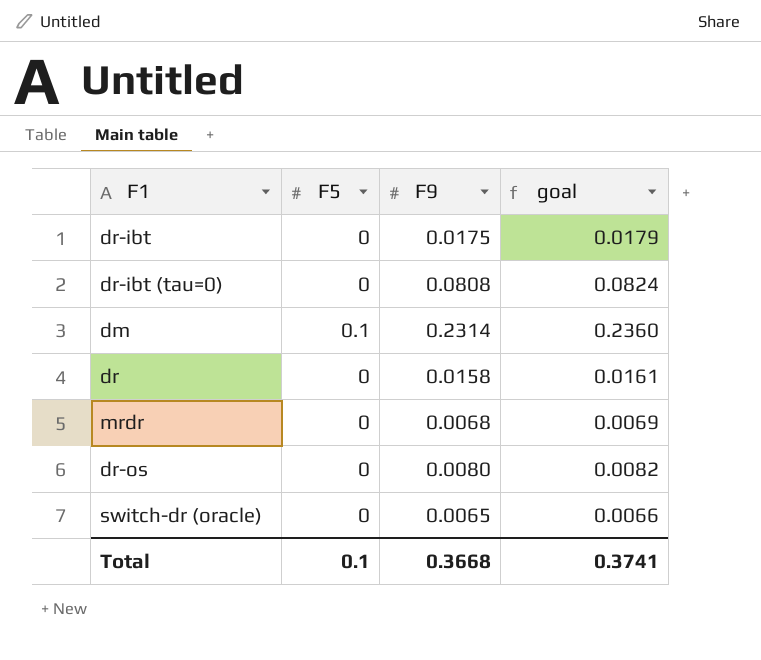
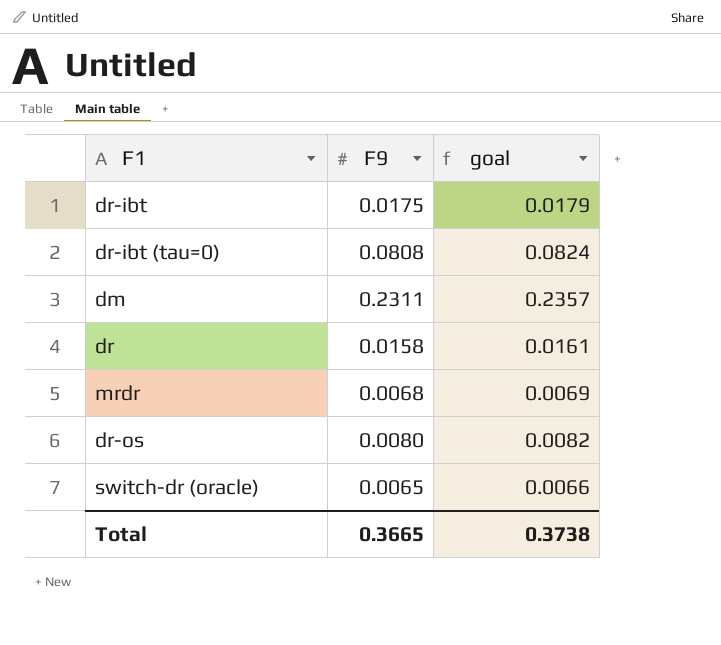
column F5 | position: 2 -> none
dm | F9: 0.2314 -> 0.2311
dm | goal: 0.2360 -> 0.2357
Total | F9: 0.3668 -> 0.3665
Total | goal: 0.3741 -> 0.3738

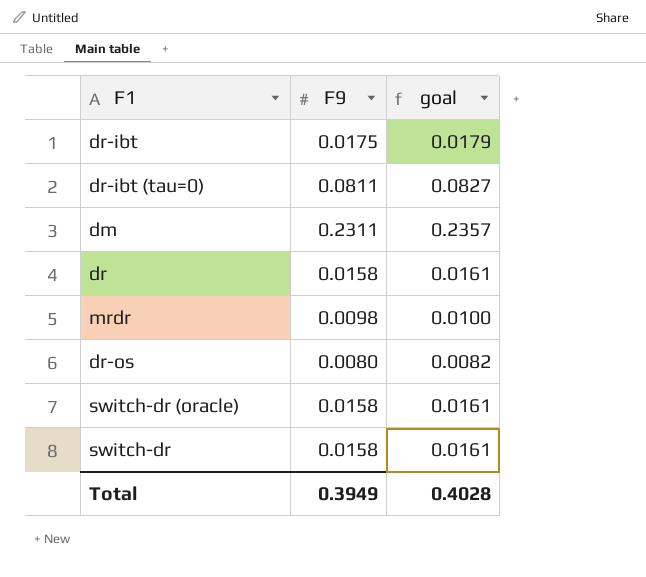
dr-ibt (tau=0) | F9: 0.0808 -> 0.0811
dr-ibt (tau=0) | goal: 0.0824 -> 0.0827
mrdr | F9: 0.0068 -> 0.0098
mrdr | goal: 0.0069 -> 0.0100
switch-dr (oracle) | F9: 0.0065 -> 0.0158
switch-dr (oracle) | goal: 0.0066 -> 0.0161
row switch-dr: none -> 0.0158 | 0.0161
Total | F9: 0.3665 -> 0.3949
Total | goal: 0.3738 -> 0.4028

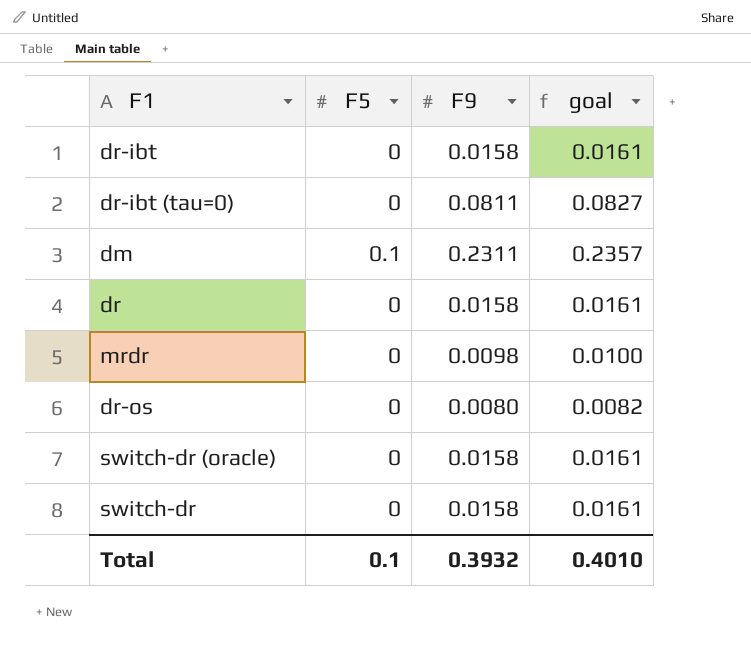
column F5 | position: none -> 2
dr-ibt | F9: 0.0175 -> 0.0158
dr-ibt | goal: 0.0179 -> 0.0161
Total | F9: 0.3949 -> 0.3932
Total | goal: 0.4028 -> 0.4010

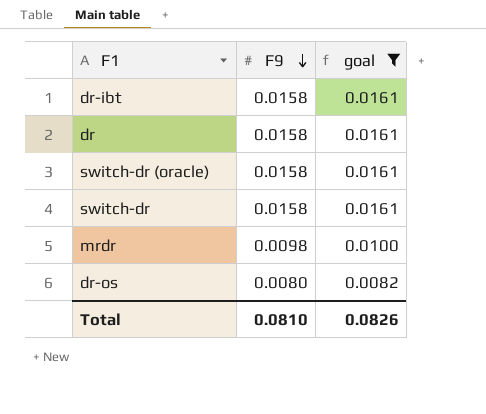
filter: none -> goal <= 0.0161
row order: none -> F9 descending
column F5 | position: 2 -> none
Total | F9: 0.3932 -> 0.0810
Total | goal: 0.4010 -> 0.0826

